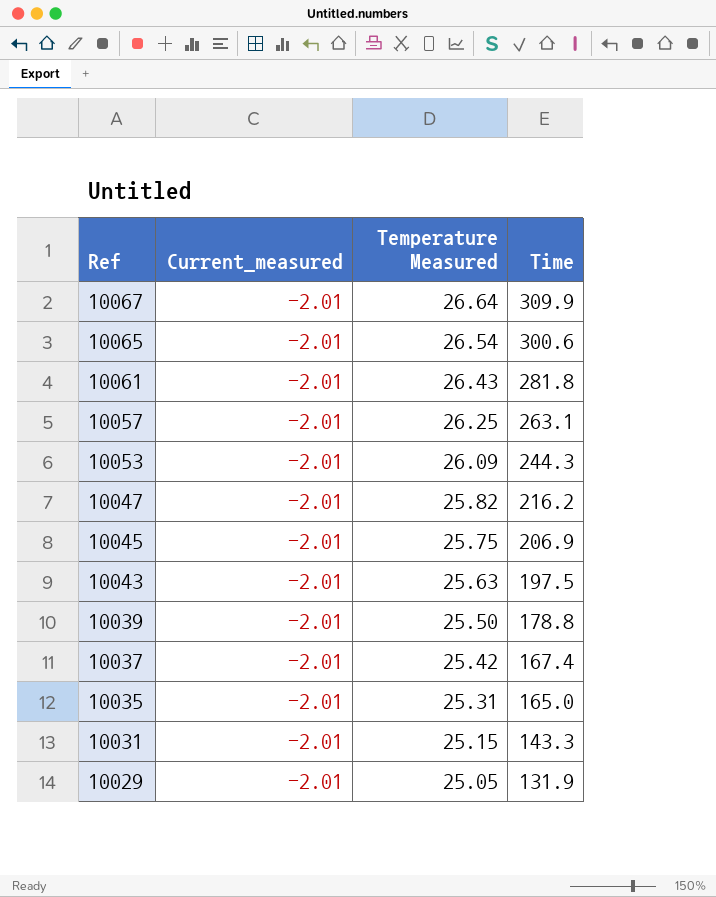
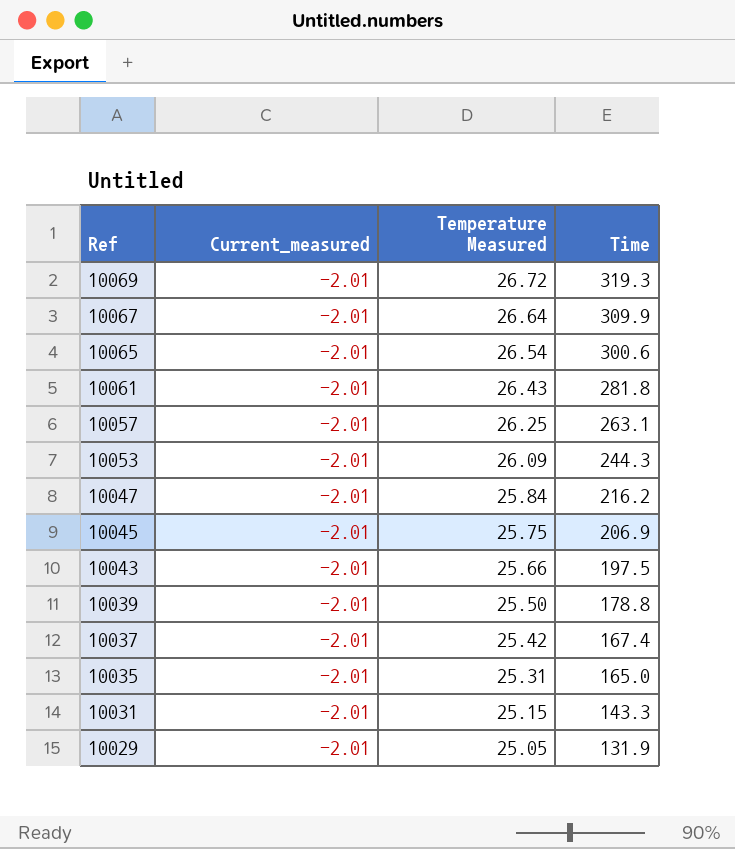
row 10069: none -> -2.01 | 26.72 | 319.3
10047 | Temperature Measured: 25.82 -> 25.84
10043 | Temperature Measured: 25.63 -> 25.66

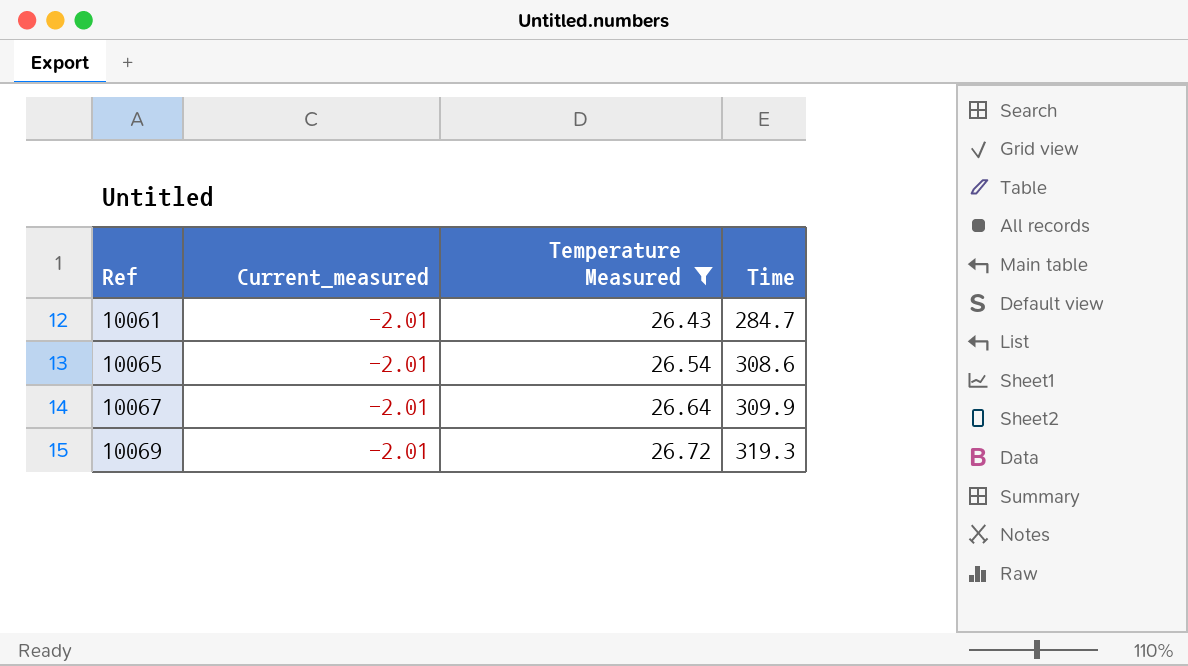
filter: none -> Temperature Measured >= 26.43
row order: Ref descending -> Ref ascending
10061 | Time: 281.8 -> 284.7
10065 | Time: 300.6 -> 308.6

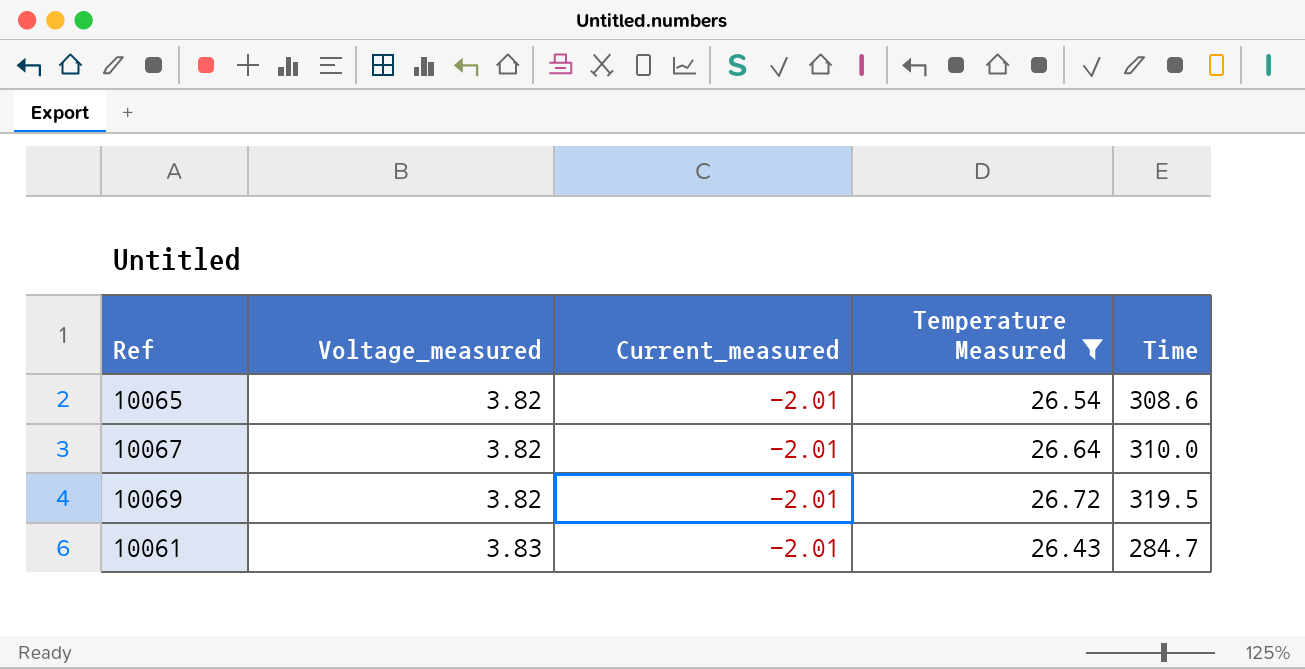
row order: Ref ascending -> Voltage_measured ascending
column Voltage_measured | position: none -> 2
10067 | Time: 309.9 -> 310.0
10069 | Time: 319.3 -> 319.5

